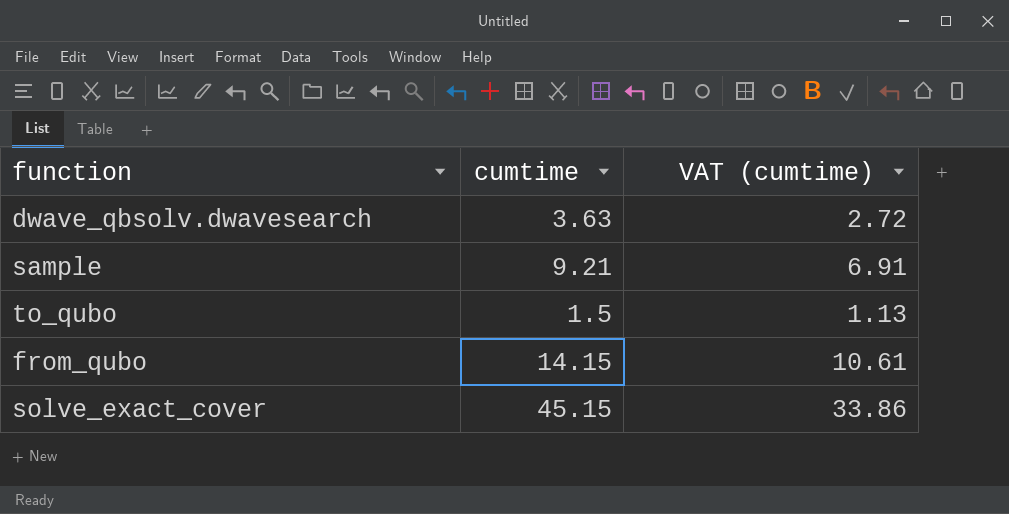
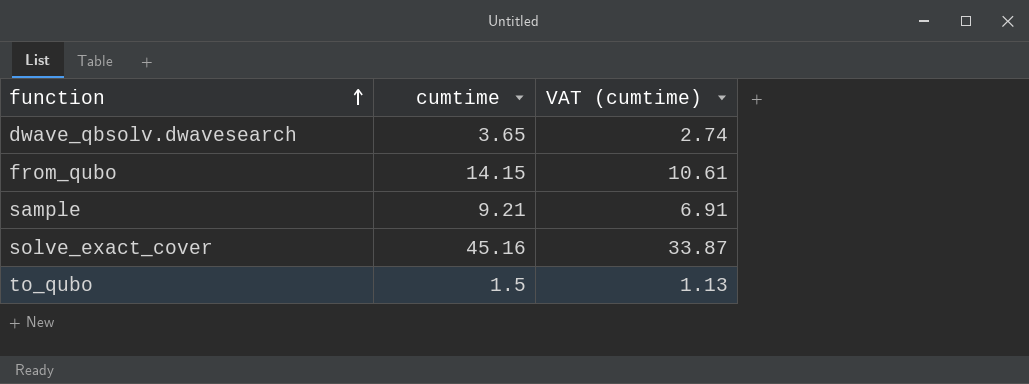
row order: none -> function ascending
dwave_qbsolv.dwavesearch | cumtime: 3.63 -> 3.65
dwave_qbsolv.dwavesearch | VAT (cumtime): 2.72 -> 2.74
solve_exact_cover | cumtime: 45.15 -> 45.16
solve_exact_cover | VAT (cumtime): 33.86 -> 33.87

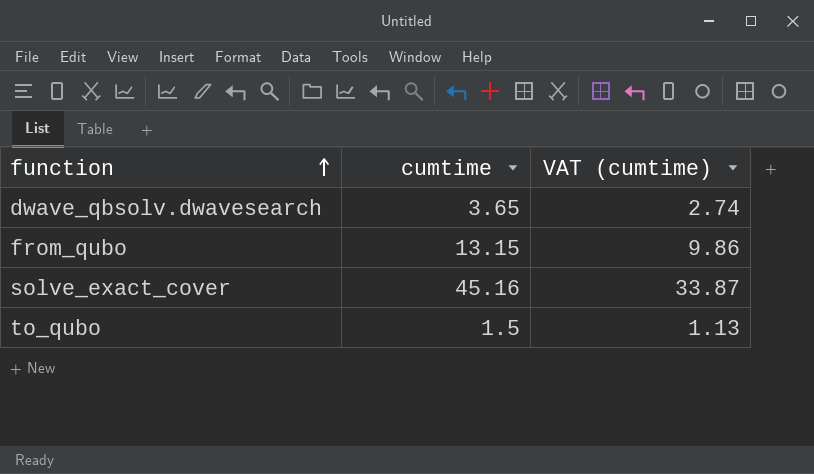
row sample: 9.21 | 6.91 -> none
from_qubo | cumtime: 14.15 -> 13.15
from_qubo | VAT (cumtime): 10.61 -> 9.86

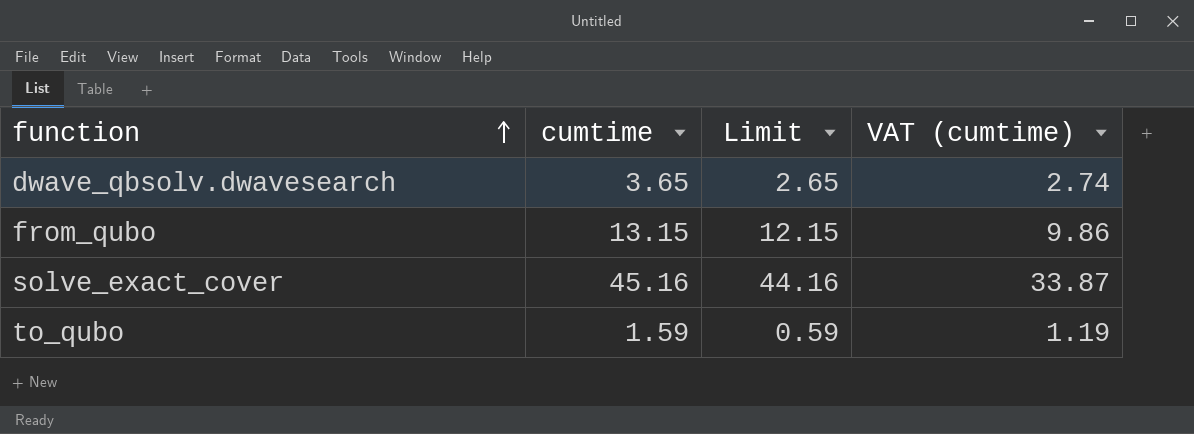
column Limit | formula: none -> [cumtime] - 1
to_qubo | cumtime: 1.5 -> 1.59
to_qubo | VAT (cumtime): 1.13 -> 1.19

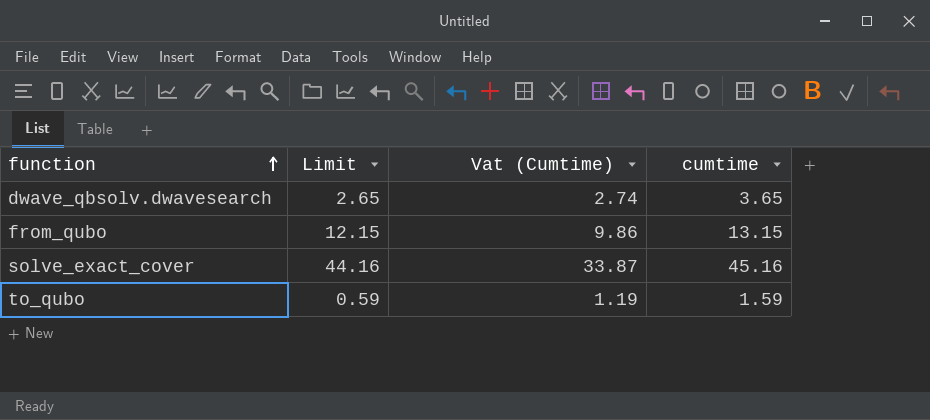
column name: VAT (cumtime) -> Vat (Cumtime)
column cumtime | position: 2 -> 4

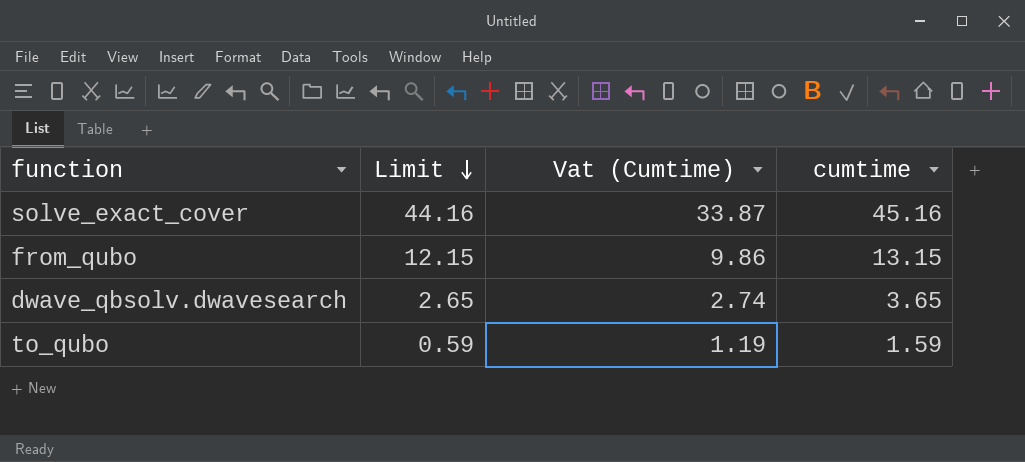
row order: function ascending -> Limit descending

